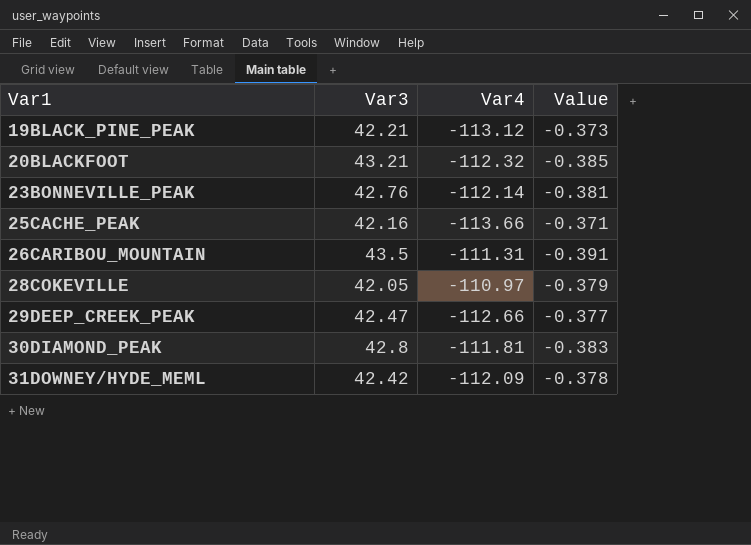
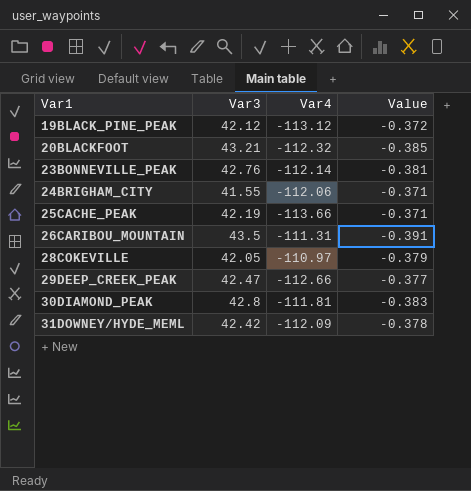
19BLACK_PINE_PEAK | Var3: 42.21 -> 42.12
19BLACK_PINE_PEAK | Value: -0.373 -> -0.372
row 24BRIGHAM_CITY: none -> 41.55 | -112.06 | -0.371
25CACHE_PEAK | Var3: 42.16 -> 42.19

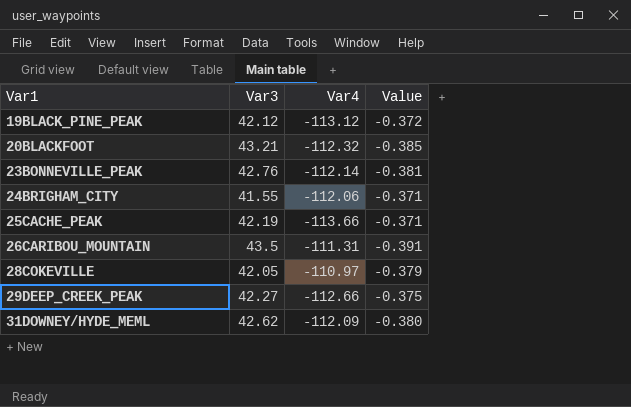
row 30DIAMOND_PEAK: 42.8 | -111.81 | -0.383 -> none
29DEEP_CREEK_PEAK | Var3: 42.47 -> 42.27
29DEEP_CREEK_PEAK | Value: -0.377 -> -0.375
31DOWNEY/HYDE_MEML | Var3: 42.42 -> 42.62
31DOWNEY/HYDE_MEML | Value: -0.378 -> -0.380

